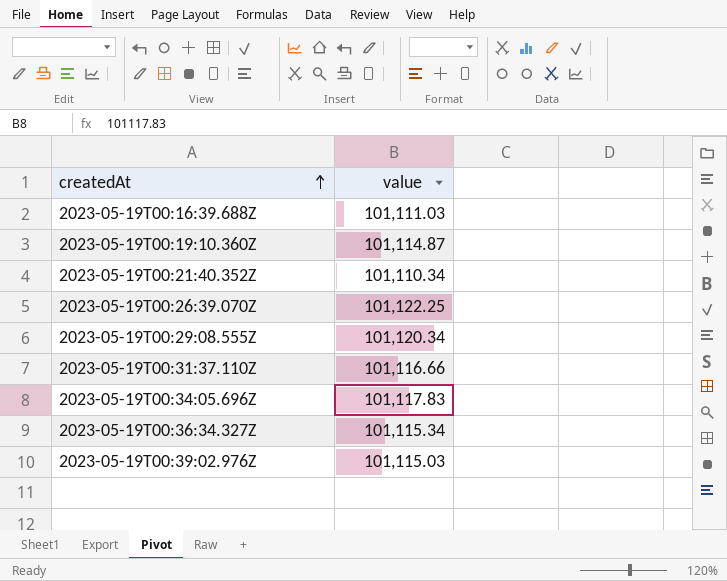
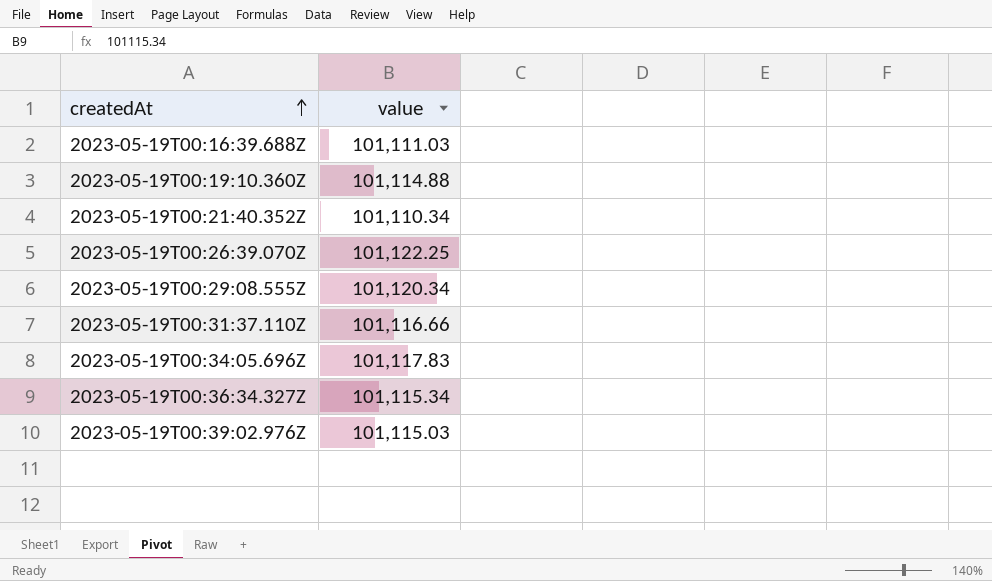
2023-05-19T00:19:10.360Z | value: 101,114.87 -> 101,114.88

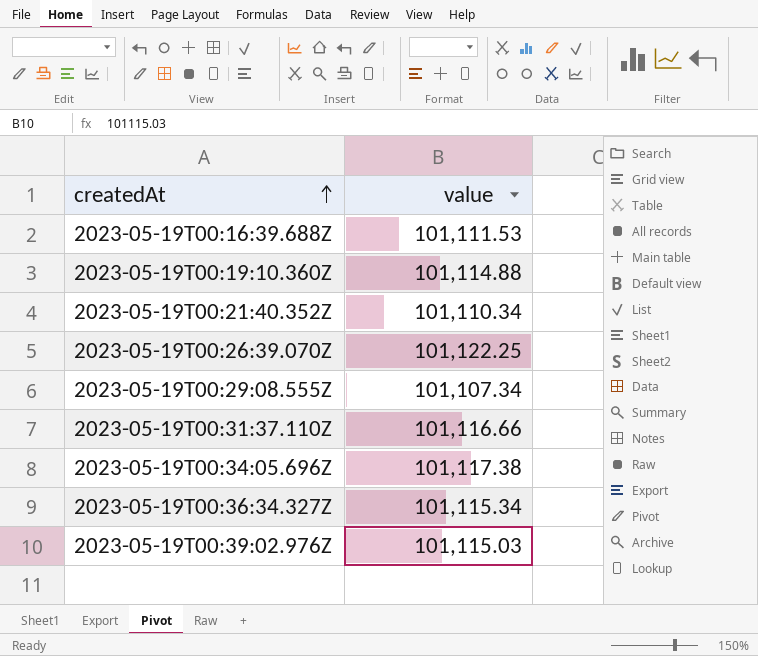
2023-05-19T00:16:39.688Z | value: 101,111.03 -> 101,111.53
2023-05-19T00:29:08.555Z | value: 101,120.34 -> 101,107.34
2023-05-19T00:34:05.696Z | value: 101,117.83 -> 101,117.38

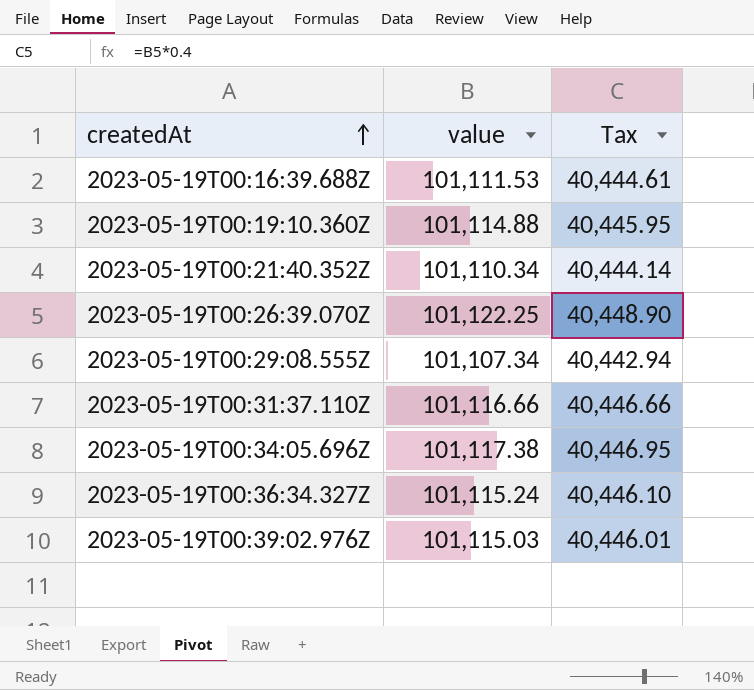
column Tax | formula: none -> [value] * 0.4
2023-05-19T00:36:34.327Z | value: 101,115.34 -> 101,115.24

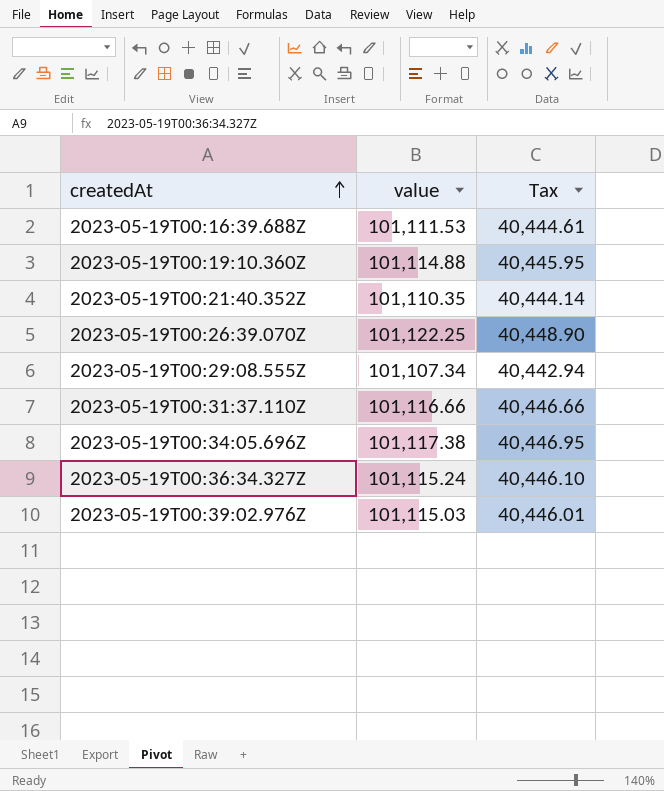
2023-05-19T00:21:40.352Z | value: 101,110.34 -> 101,110.35

